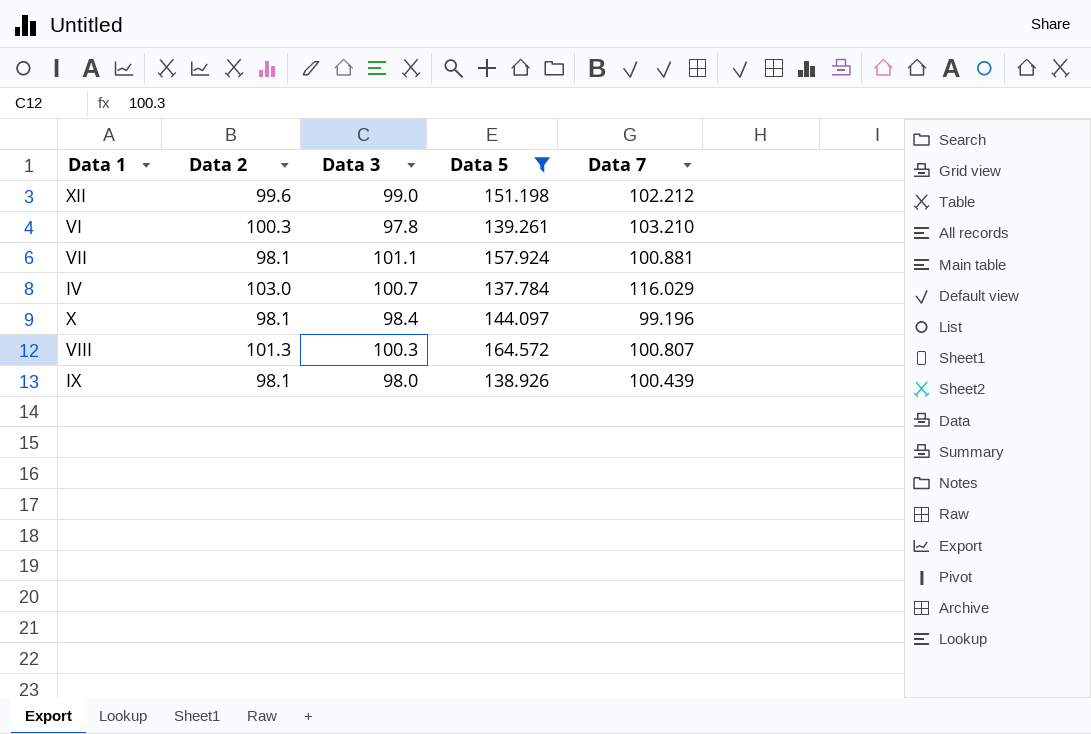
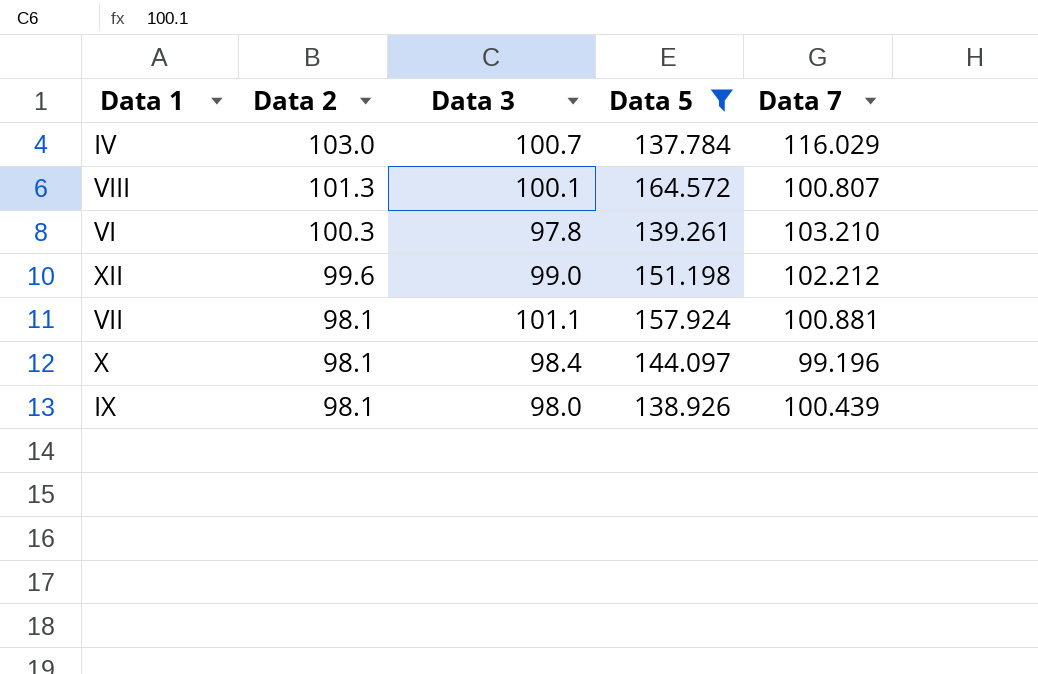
row order: none -> Data 2 descending
VIII | Data 3: 100.3 -> 100.1

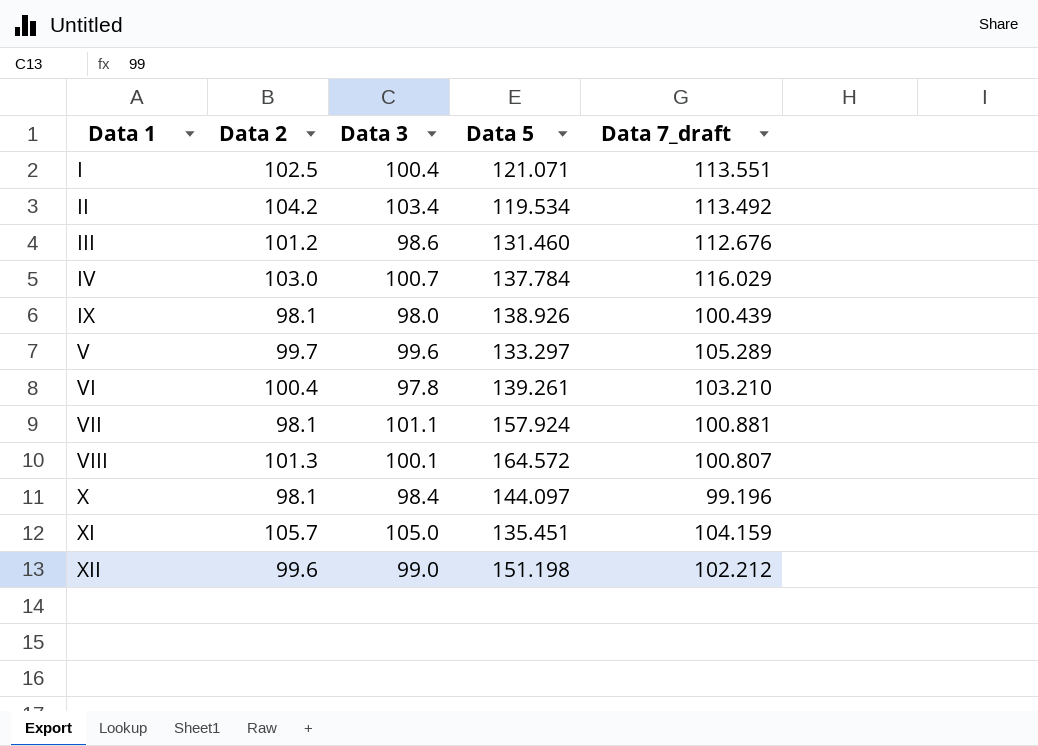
filter: Data 5 >= 137.784 -> none
row order: Data 2 descending -> Data 1 ascending
column name: Data 7 -> Data 7_draft
VI | Data 2: 100.3 -> 100.4

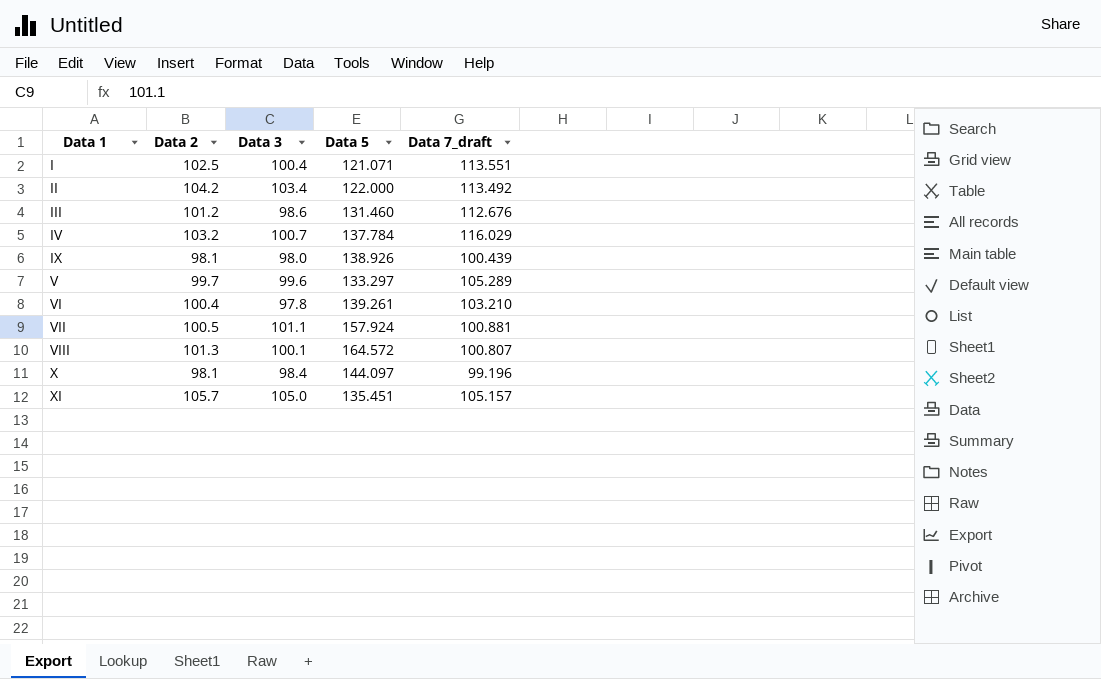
row XII: 99.6 | 99.0 | 151.198 | 102.212 -> none
II | Data 5: 119.534 -> 122.000
IV | Data 2: 103.0 -> 103.2
VII | Data 2: 98.1 -> 100.5
XI | Data 7_draft: 104.159 -> 105.157

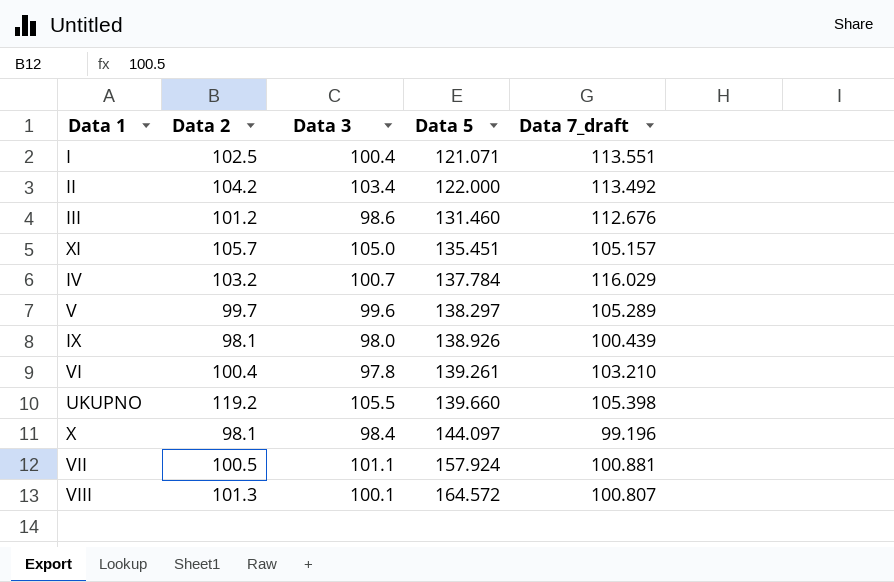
row order: Data 1 ascending -> Data 5 ascending
V | Data 5: 133.297 -> 138.297
row UKUPNO: none -> 119.2 | 105.5 | 139.660 | 105.398

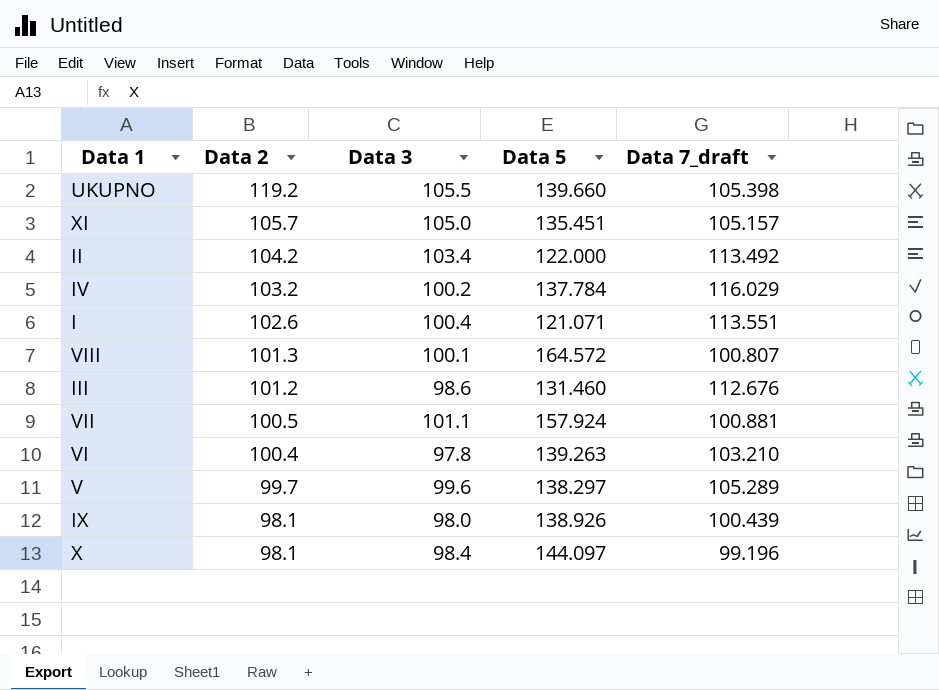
row order: Data 5 ascending -> Data 2 descending
IV | Data 3: 100.7 -> 100.2
I | Data 2: 102.5 -> 102.6
VI | Data 5: 139.261 -> 139.263

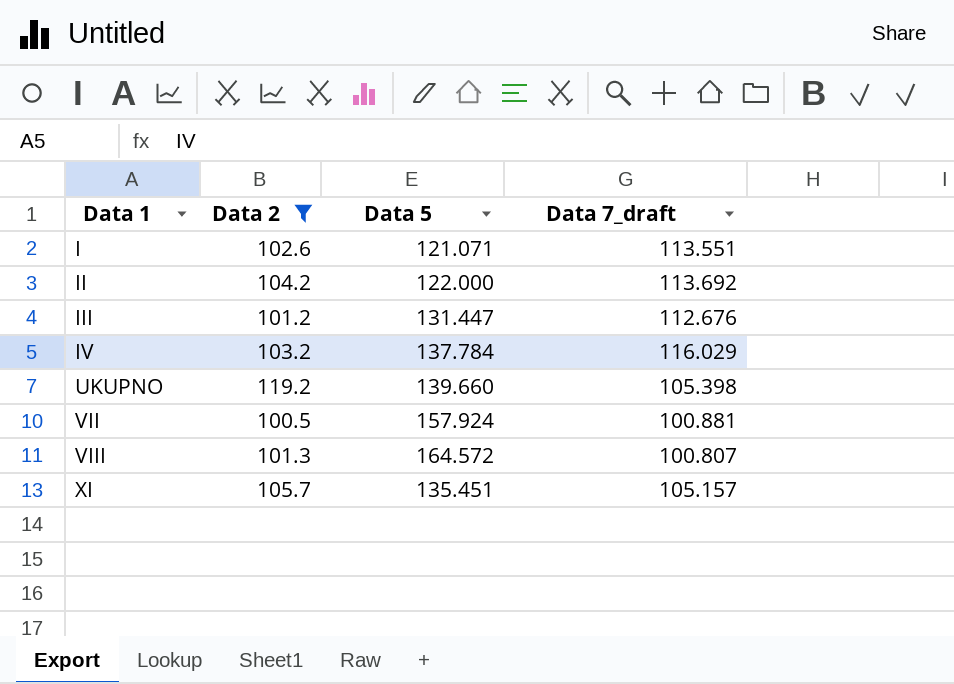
filter: none -> Data 2 >= 100.5
row order: Data 2 descending -> Data 1 ascending
column Data 3 | position: 3 -> none
II | Data 7_draft: 113.492 -> 113.692
III | Data 5: 131.460 -> 131.447

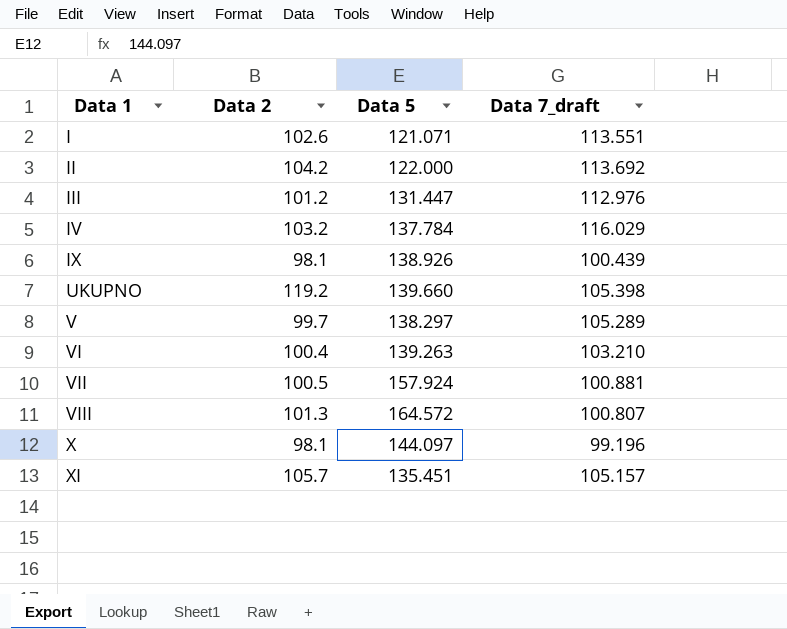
filter: Data 2 >= 100.5 -> none
III | Data 7_draft: 112.676 -> 112.976

